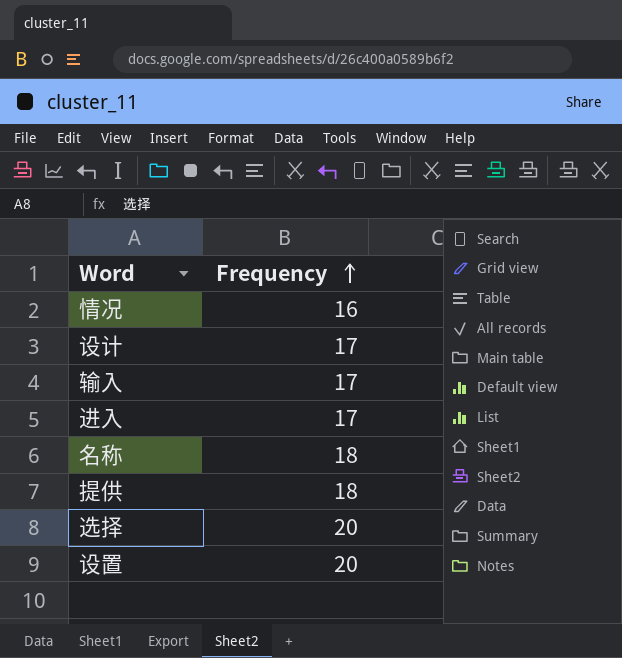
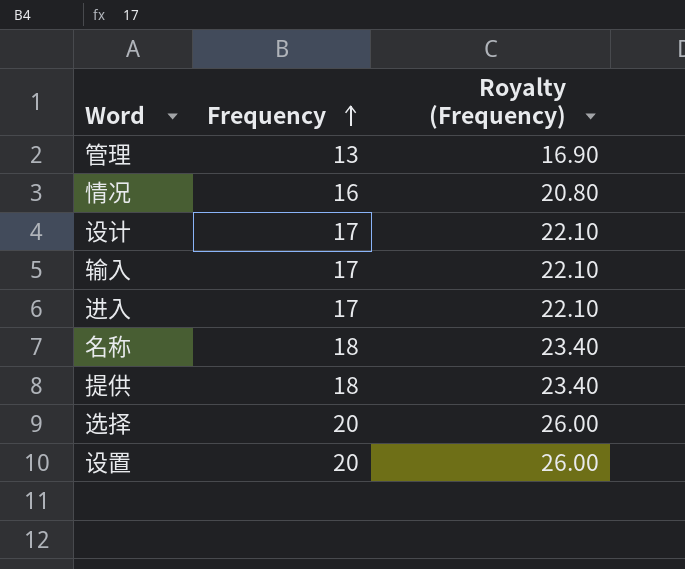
column Royalty (Frequency) | formula: none -> [Frequency] * 1.3
row 管理: none -> 13 | 16.90

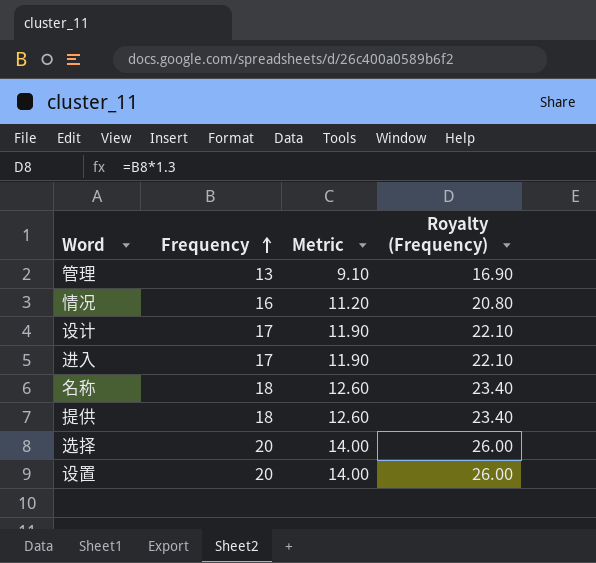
column Metric | formula: none -> [Frequency] * 0.7
row 输入: 17 | 22.10 -> none

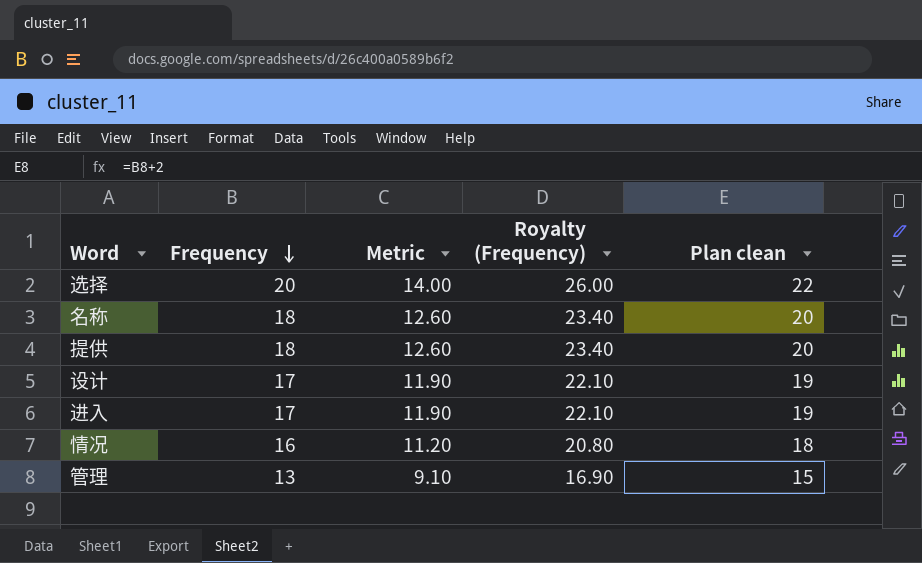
row order: Frequency ascending -> Frequency descending
column Plan clean | formula: none -> [Frequency] + 2
row 设置: 20 | 14.00 | 26.00 -> none

